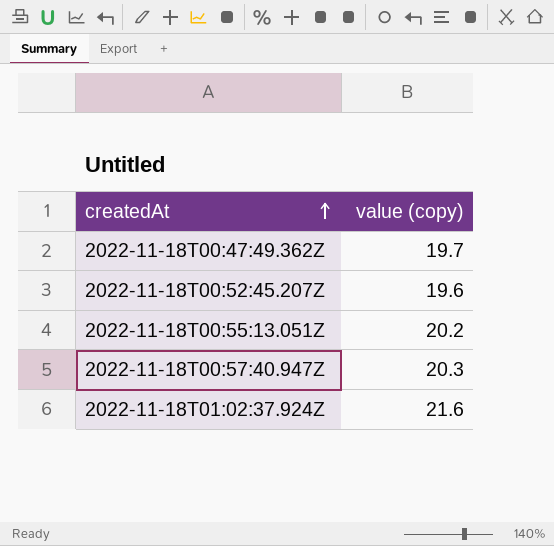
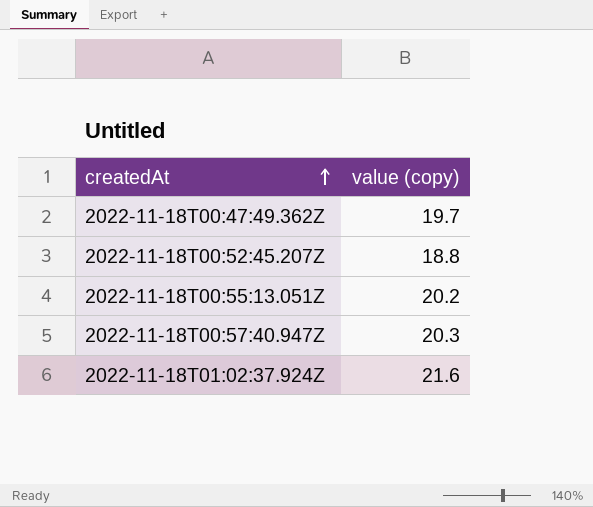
2022-11-18T00:52:45.207Z | value (copy): 19.6 -> 18.8

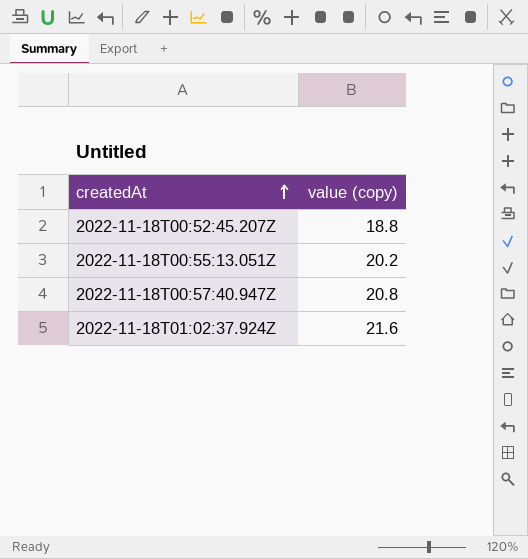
row 2022-11-18T00:47:49.362Z: 19.7 -> none
2022-11-18T00:57:40.947Z | value (copy): 20.3 -> 20.8

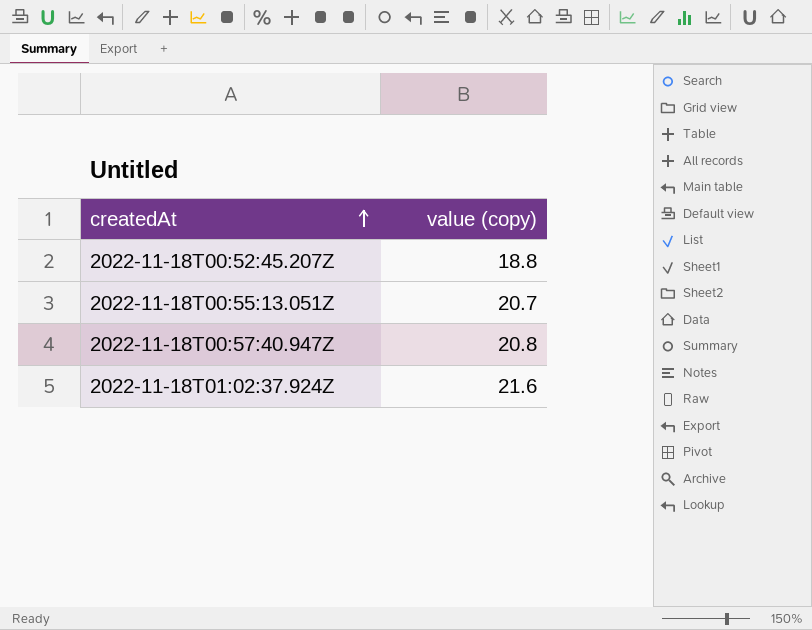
2022-11-18T00:55:13.051Z | value (copy): 20.2 -> 20.7

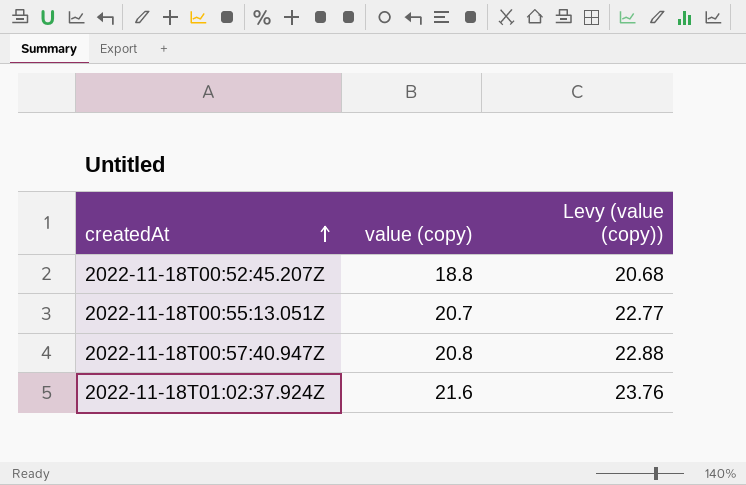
column Levy (value (copy)) | formula: none -> [value (copy)] * 1.1

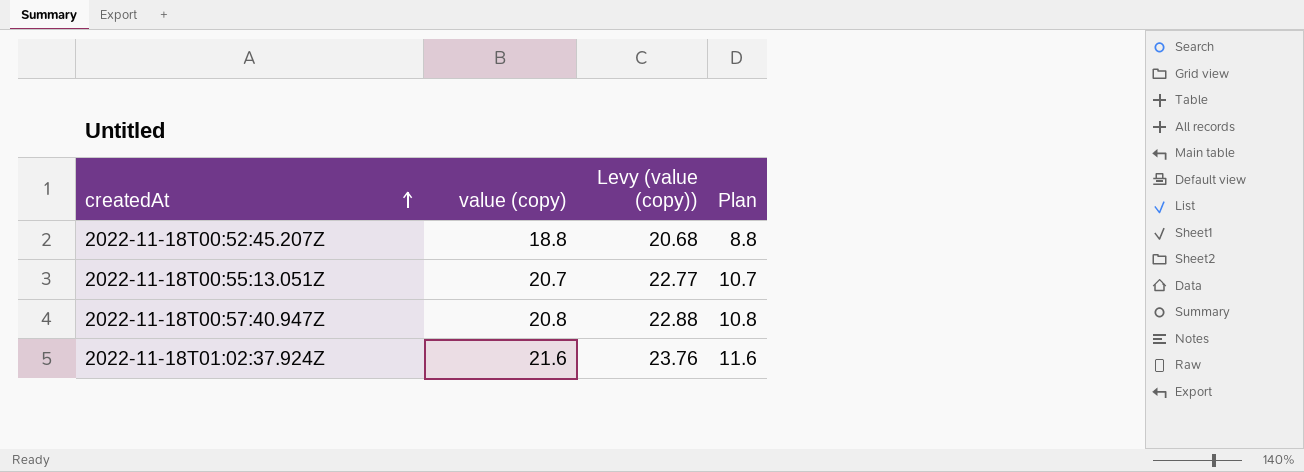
column Plan | formula: none -> [value (copy)] - 10

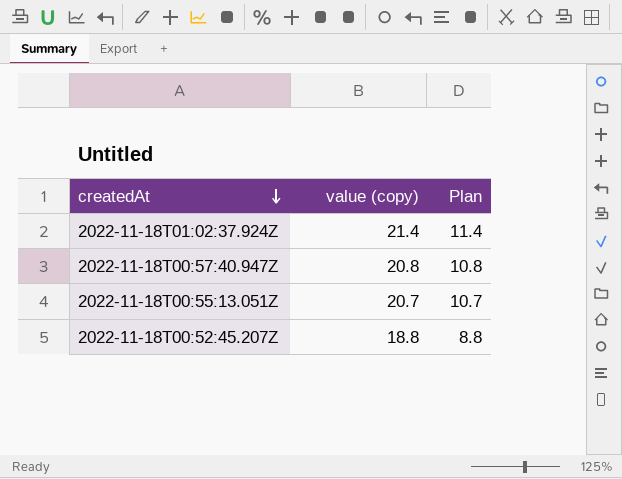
row order: createdAt ascending -> createdAt descending
column Levy (value (copy)) | formula: [value (copy)] * 1.1 -> none
2022-11-18T01:02:37.924Z | value (copy): 21.6 -> 21.4
2022-11-18T01:02:37.924Z | Plan: 11.6 -> 11.4

